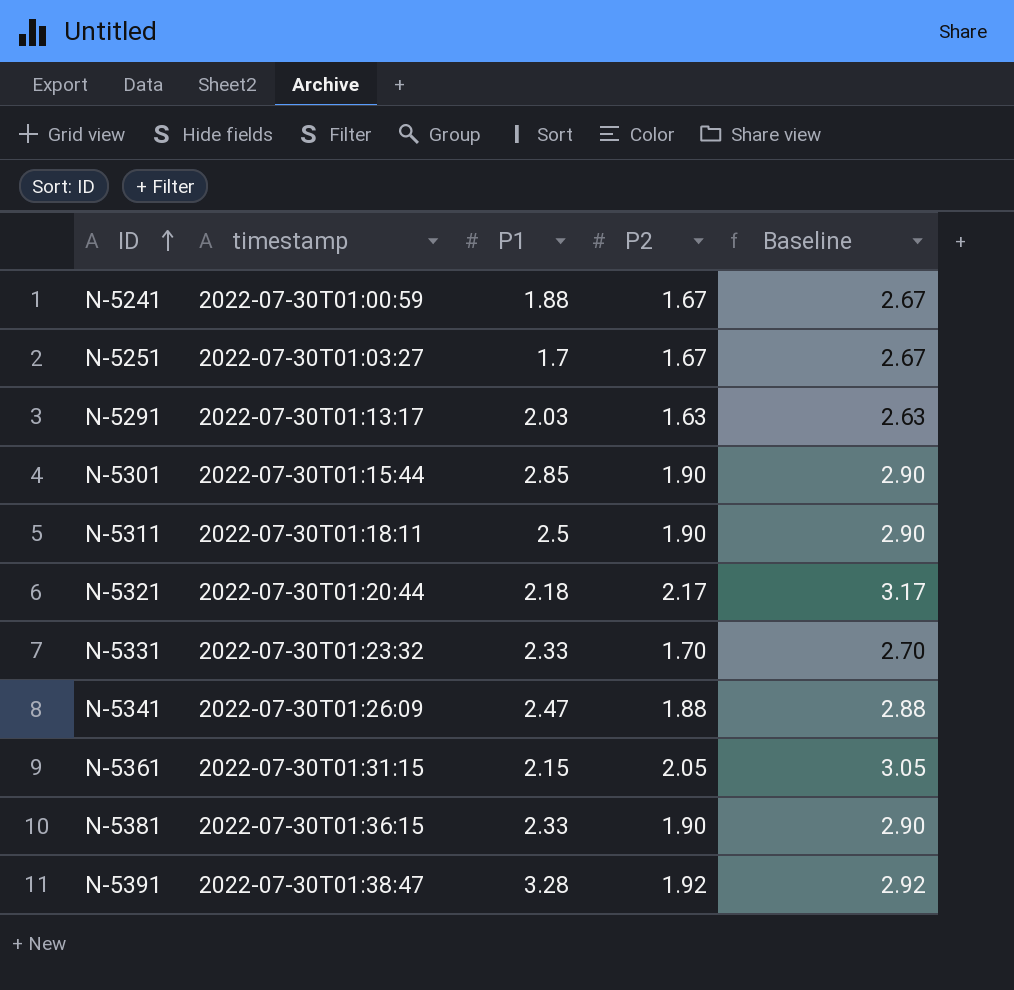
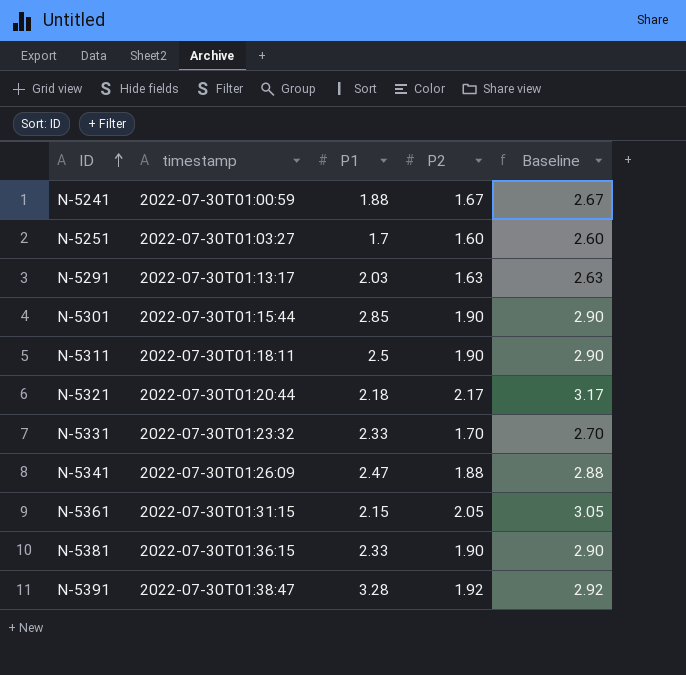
N-5251 | P2: 1.67 -> 1.60
N-5251 | Baseline: 2.67 -> 2.60

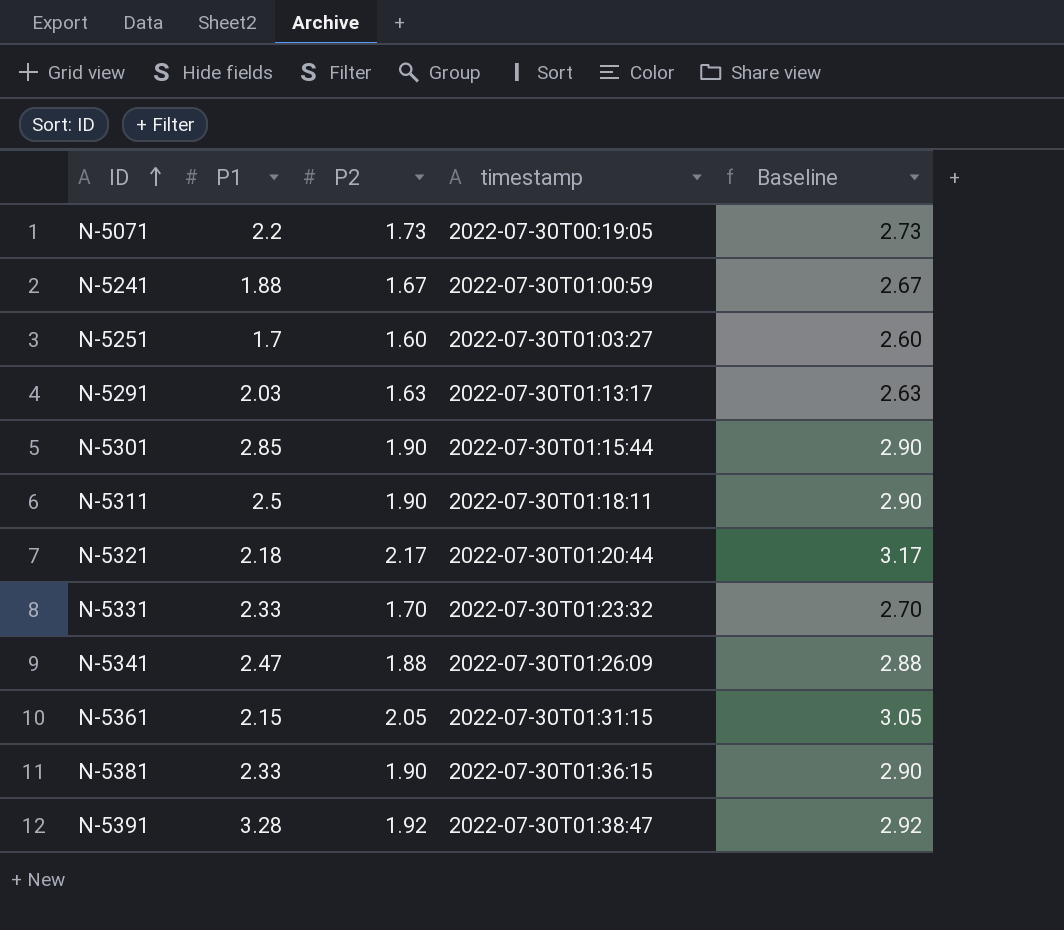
column timestamp | position: 2 -> 4
row N-5071: none -> 2.2 | 1.73 | 2022-07-30T00:19:05 | 2.73

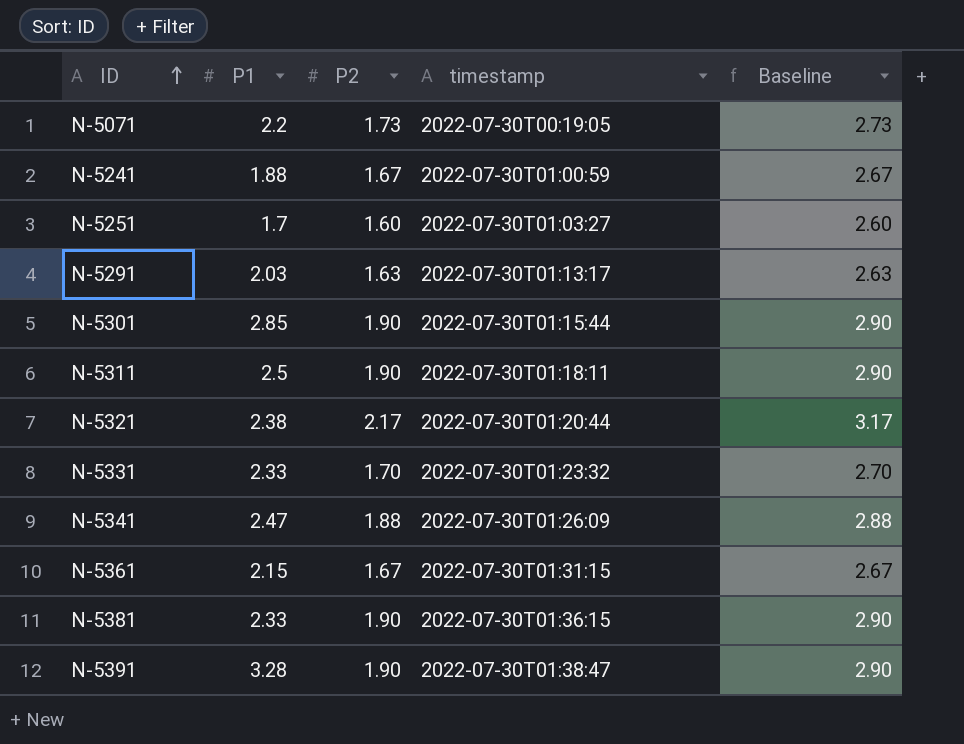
N-5321 | P1: 2.18 -> 2.38
N-5361 | P2: 2.05 -> 1.67
N-5361 | Baseline: 3.05 -> 2.67
N-5391 | P2: 1.92 -> 1.90
N-5391 | Baseline: 2.92 -> 2.90

